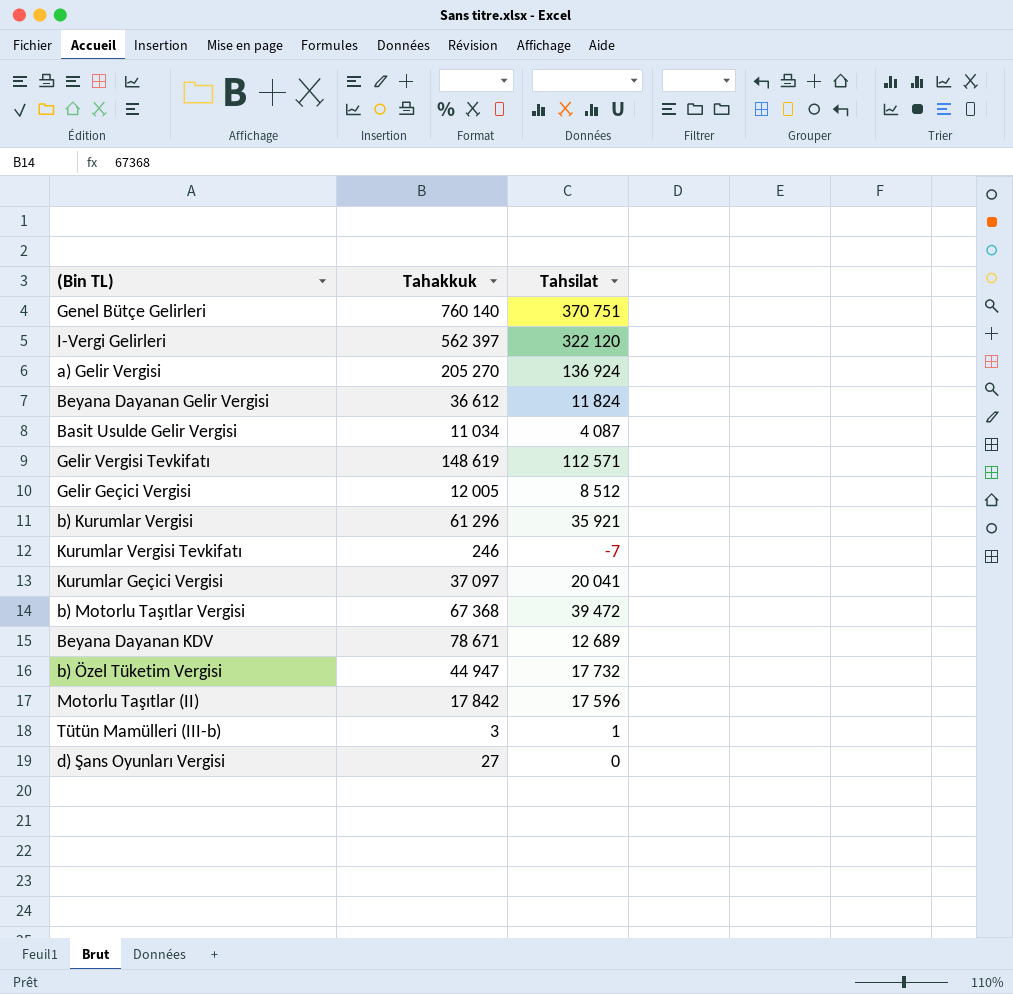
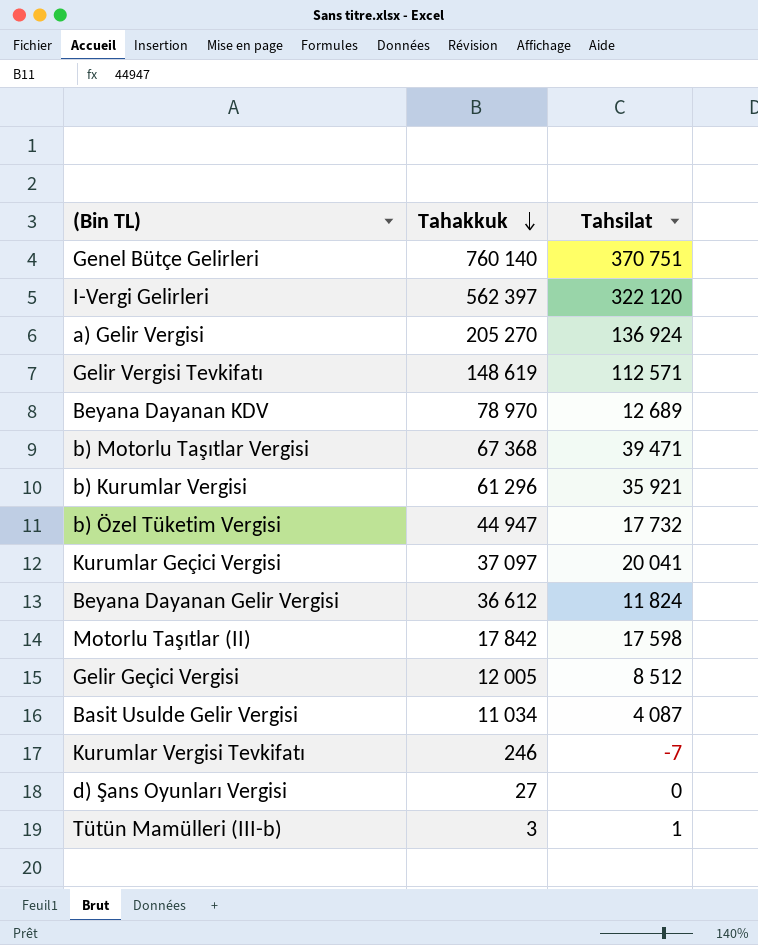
row order: none -> Tahakkuk descending
Beyana Dayanan KDV | Tahakkuk: 78 671 -> 78 970
b) Motorlu Taşıtlar Vergisi | Tahsilat: 39 472 -> 39 471
Motorlu Taşıtlar (II) | Tahsilat: 17 596 -> 17 598

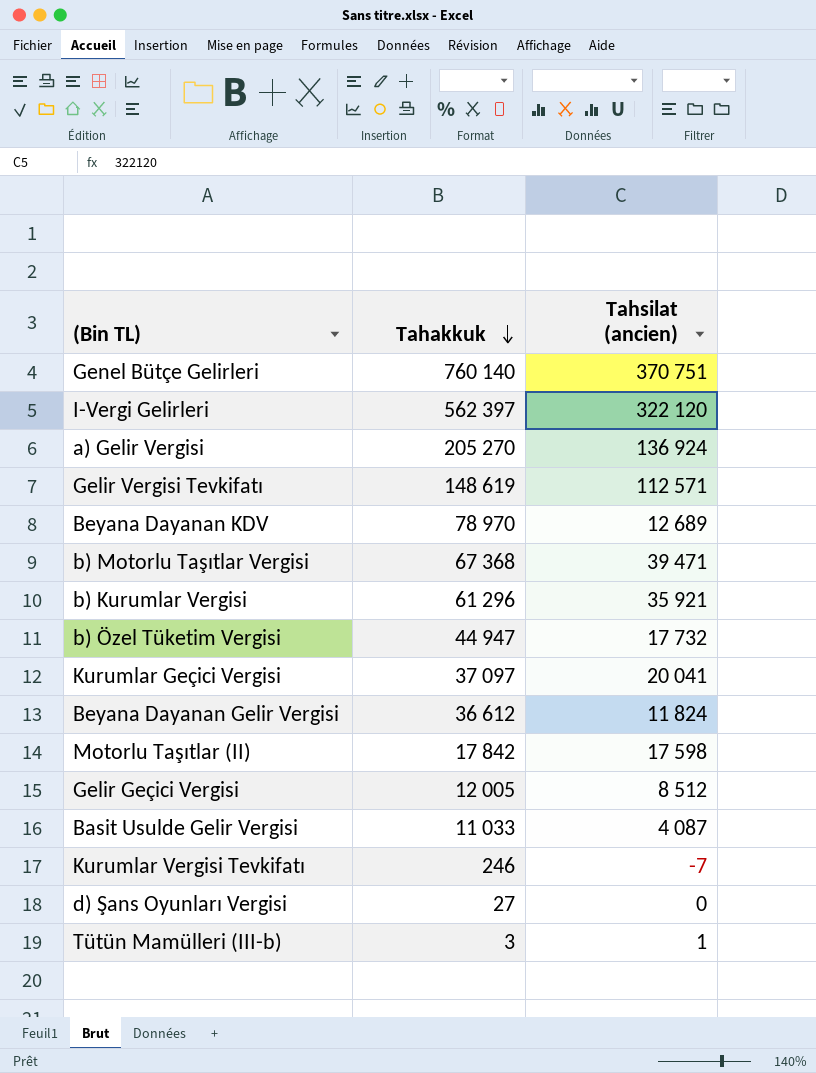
column name: Tahsilat -> Tahsilat (ancien)
Basit Usulde Gelir Vergisi | Tahakkuk: 11 034 -> 11 033

